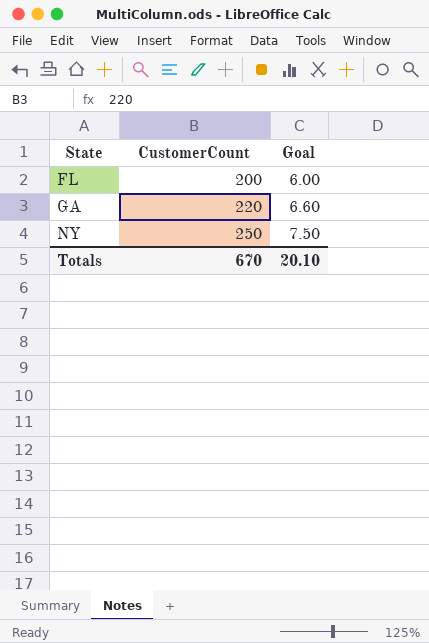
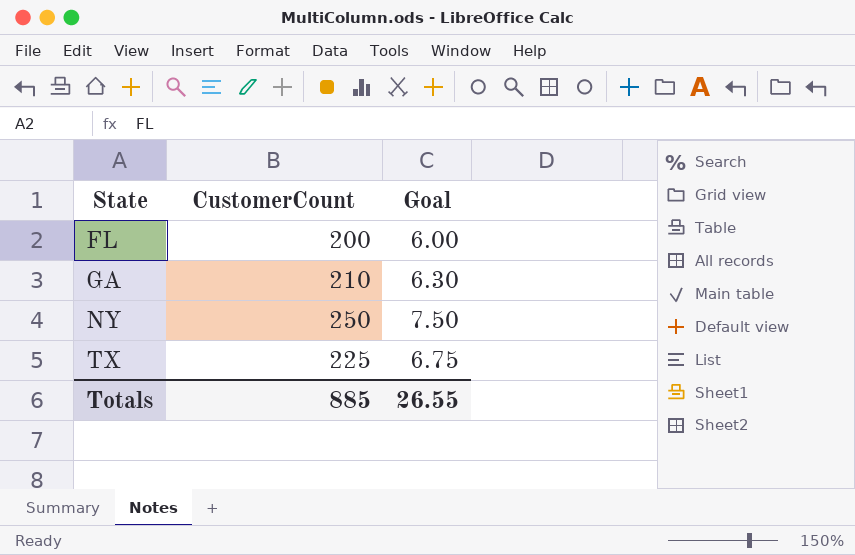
GA | CustomerCount: 220 -> 210
GA | Goal: 6.60 -> 6.30
row TX: none -> 225 | 6.75
Totals | CustomerCount: 670 -> 885
Totals | Goal: 20.10 -> 26.55

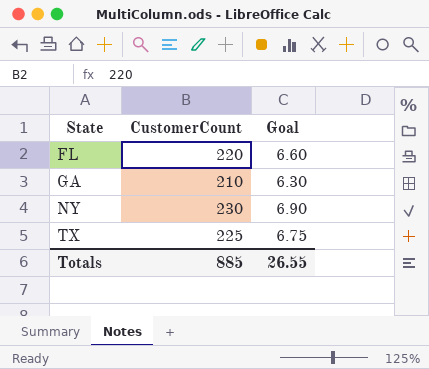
FL | CustomerCount: 200 -> 220
FL | Goal: 6.00 -> 6.60
NY | CustomerCount: 250 -> 230
NY | Goal: 7.50 -> 6.90

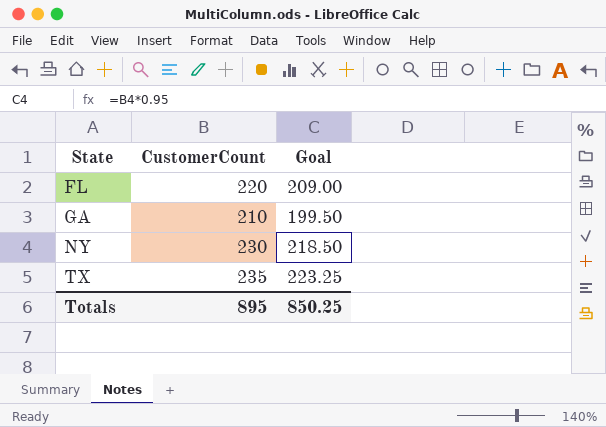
column Goal | formula: [CustomerCount] * 0.03 -> [CustomerCount] * 0.95
TX | CustomerCount: 225 -> 235
Totals | CustomerCount: 885 -> 895
Totals | Goal: 26.55 -> 850.25

